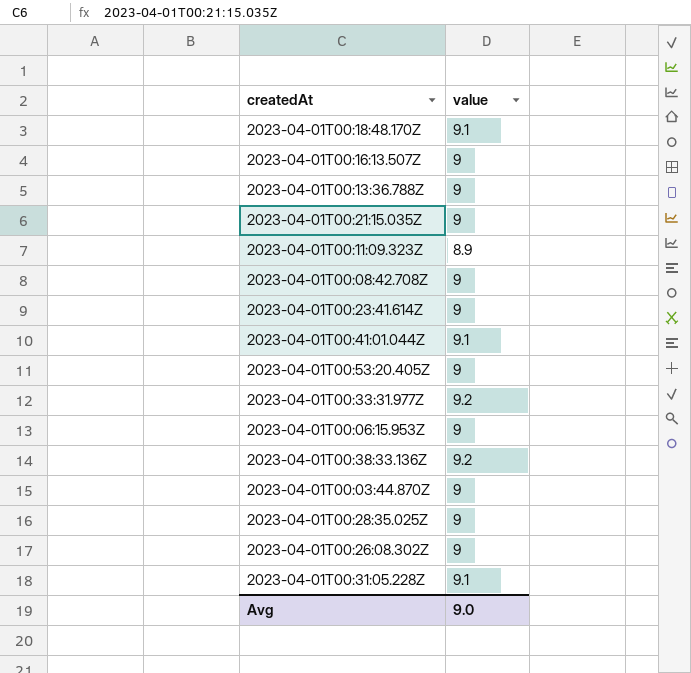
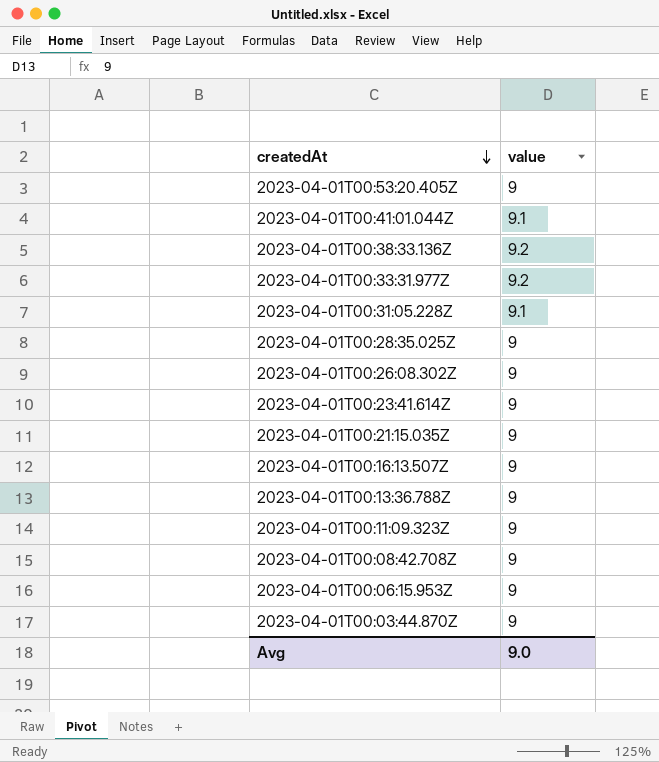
row order: none -> createdAt descending
row 2023-04-01T00:18:48.170Z: 9.1 -> none
2023-04-01T00:11:09.323Z | value: 8.9 -> 9

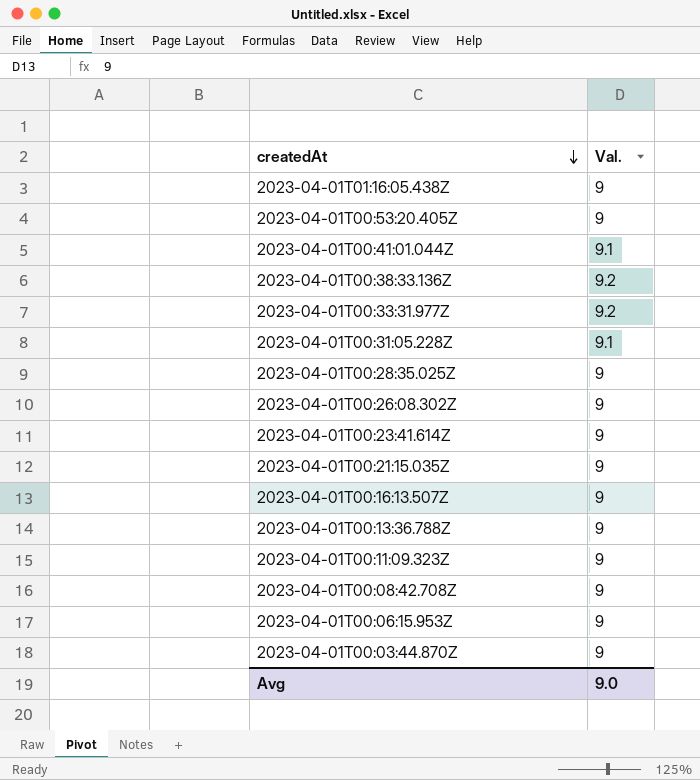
column name: value -> Val.
row 2023-04-01T01:16:05.438Z: none -> 9

